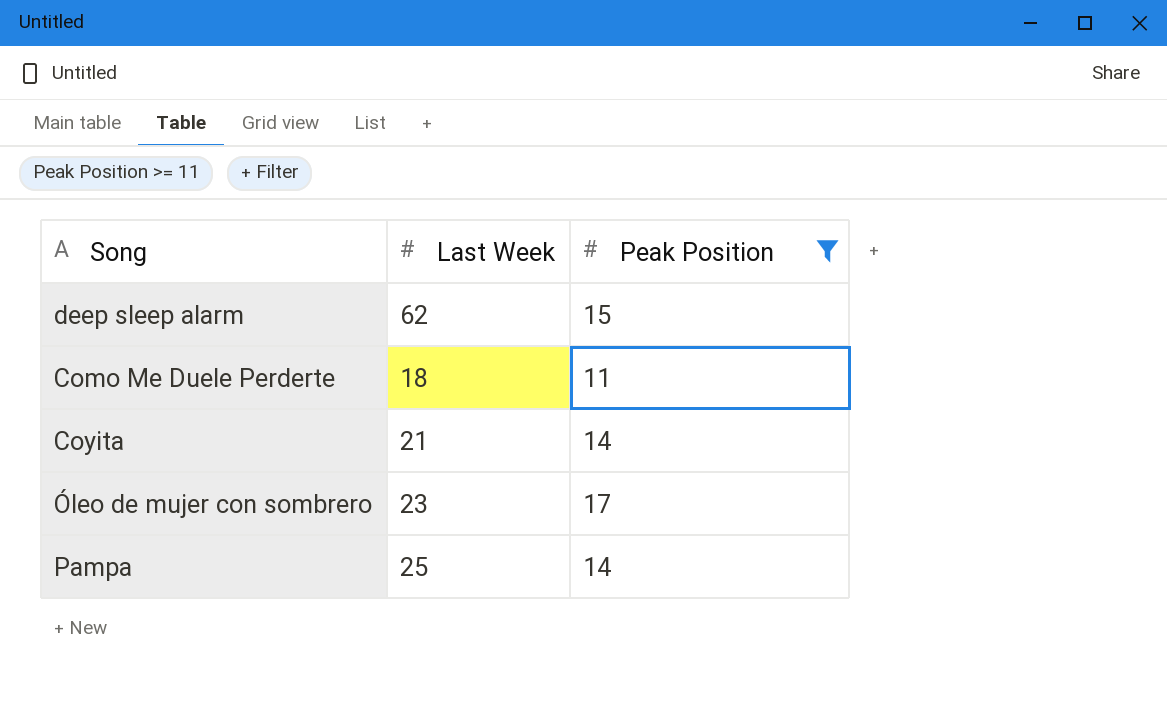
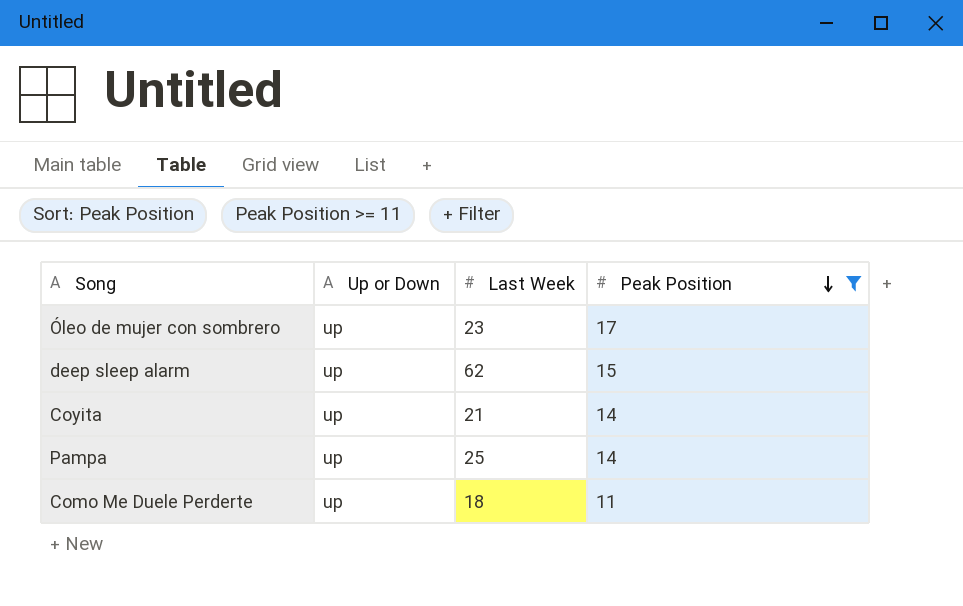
row order: none -> Peak Position descending
column Up or Down | position: none -> 2

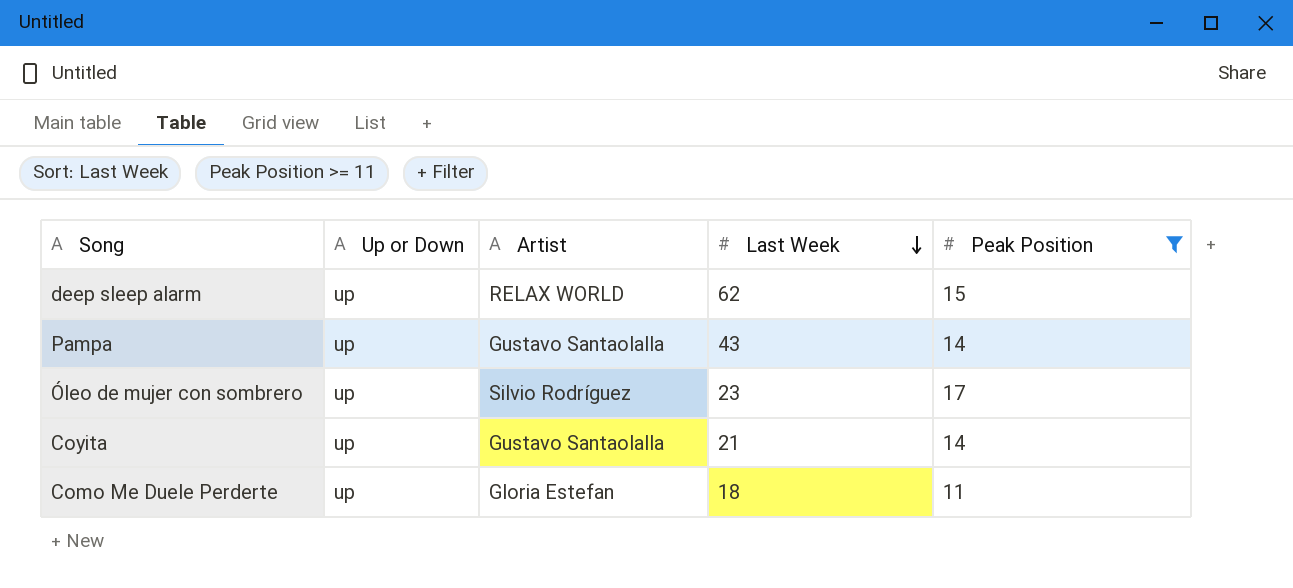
row order: Peak Position descending -> Last Week descending
column Artist | position: none -> 3
Pampa | Last Week: 25 -> 43

